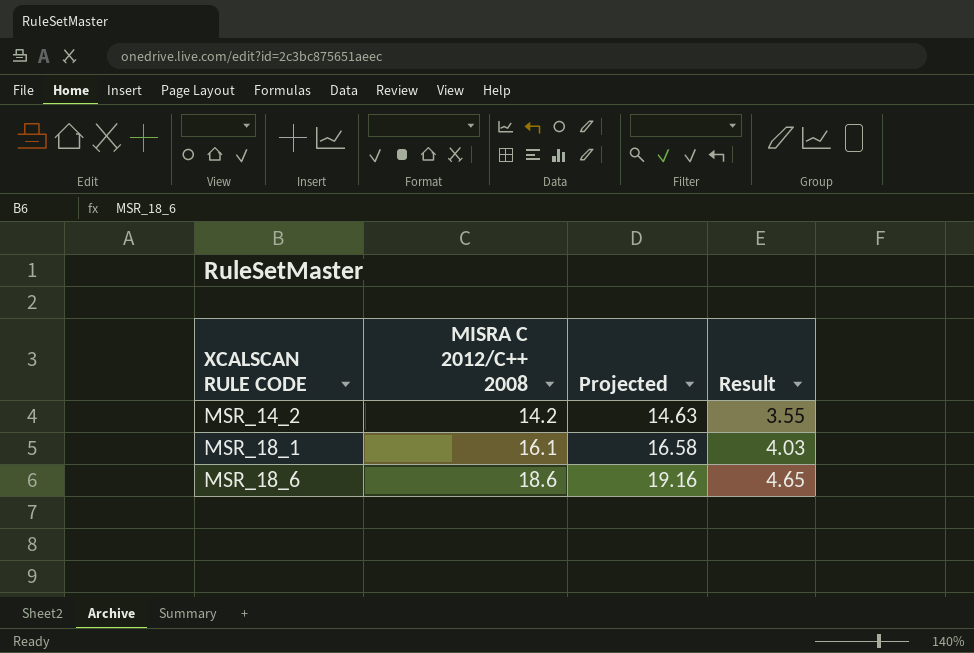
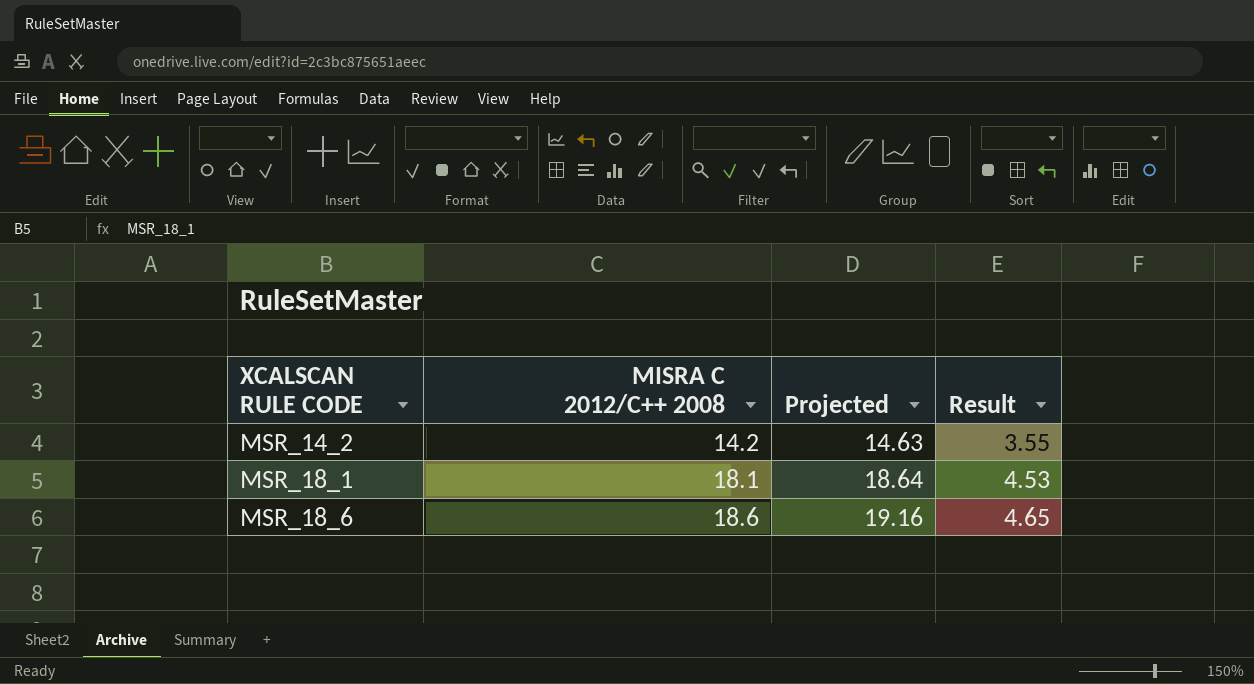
MSR_18_1 | MISRA C 2012/C++ 2008: 16.1 -> 18.1
MSR_18_1 | Projected: 16.58 -> 18.64
MSR_18_1 | Result: 4.03 -> 4.53

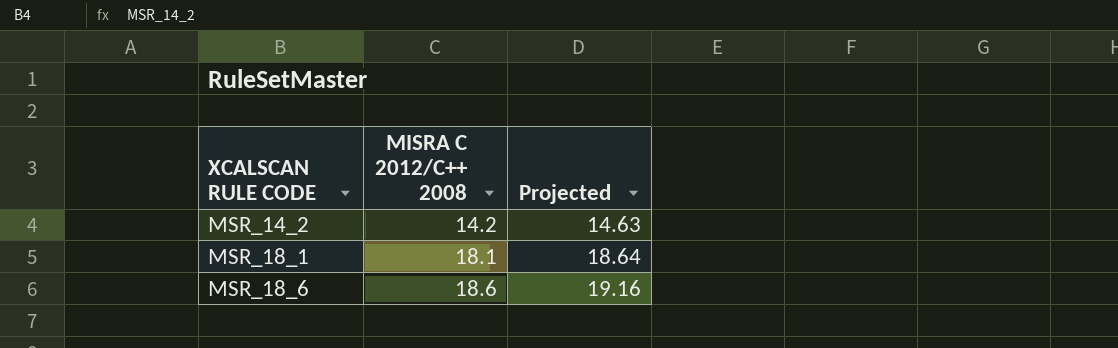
column Result | formula: [MISRA C 2012/C++ 2008] * 0.25 -> none

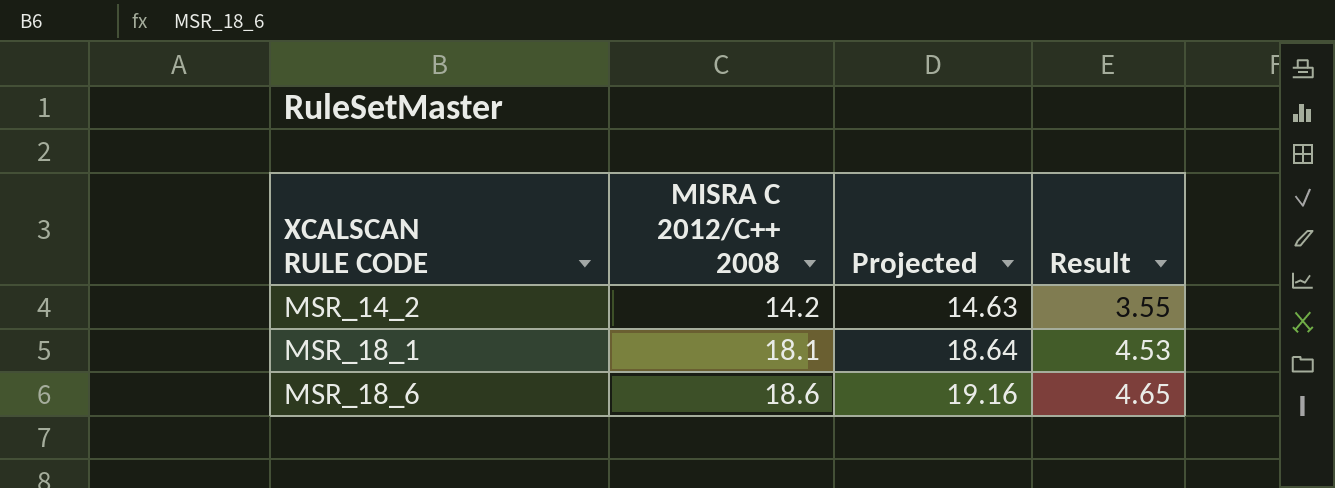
column Result | formula: none -> [MISRA C 2012/C++ 2008] * 0.25

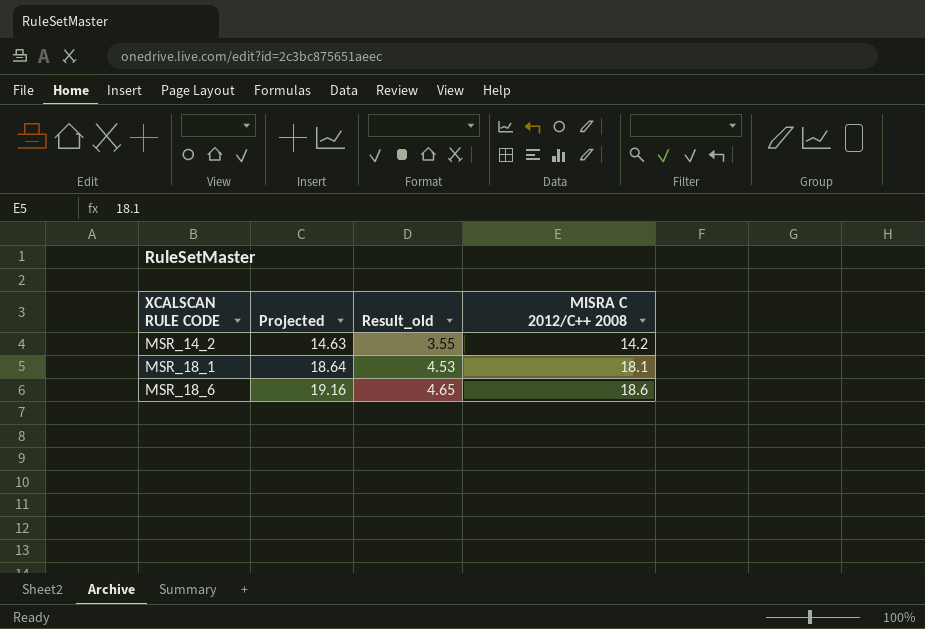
column name: Result -> Result_old
column MISRA C 2012/C++ 2008 | position: 2 -> 4

